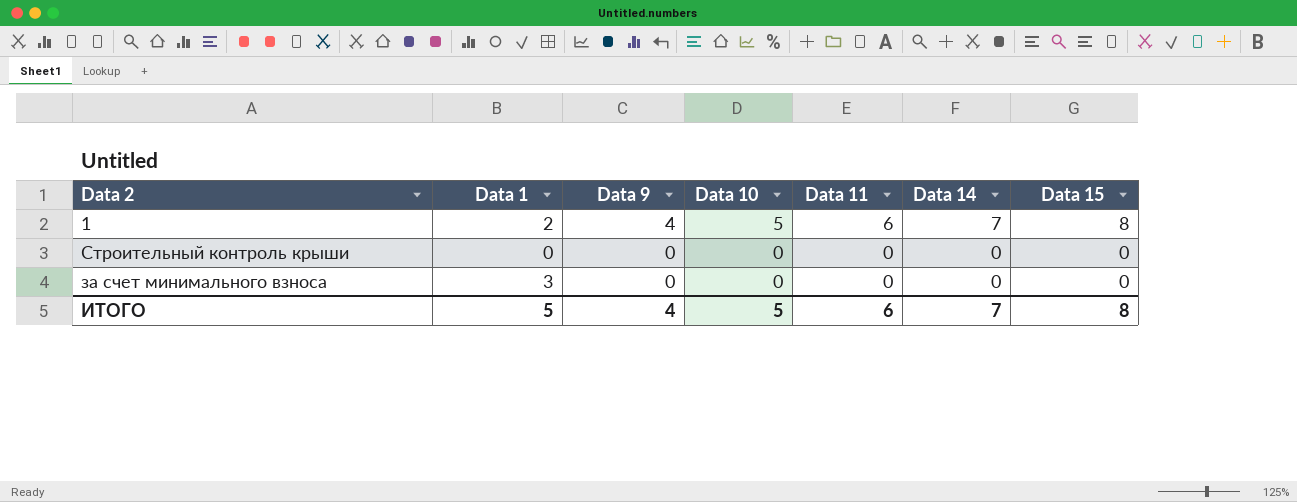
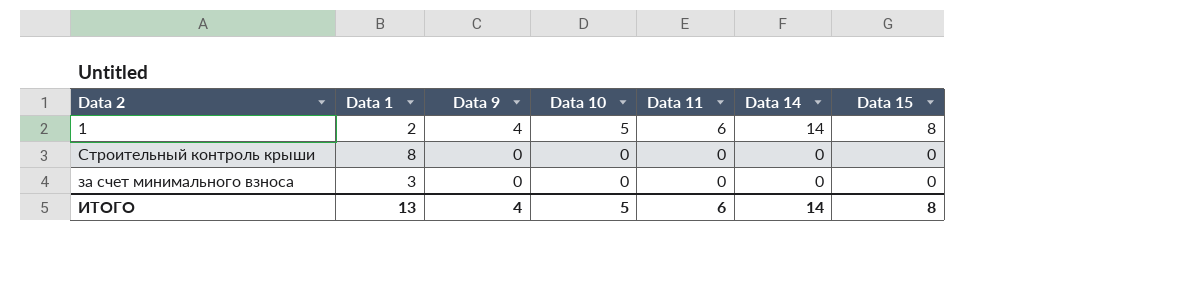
1 | Data 14: 7 -> 14
Строительный контроль крыши | Data 1: 0 -> 8
ИТОГО | Data 1: 5 -> 13
ИТОГО | Data 14: 7 -> 14

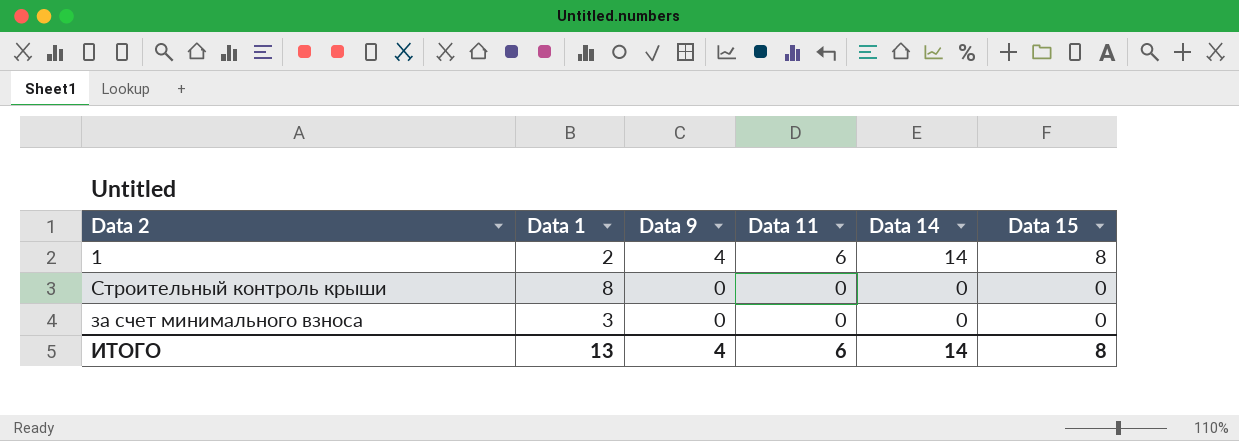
column Data 10 | position: 4 -> none

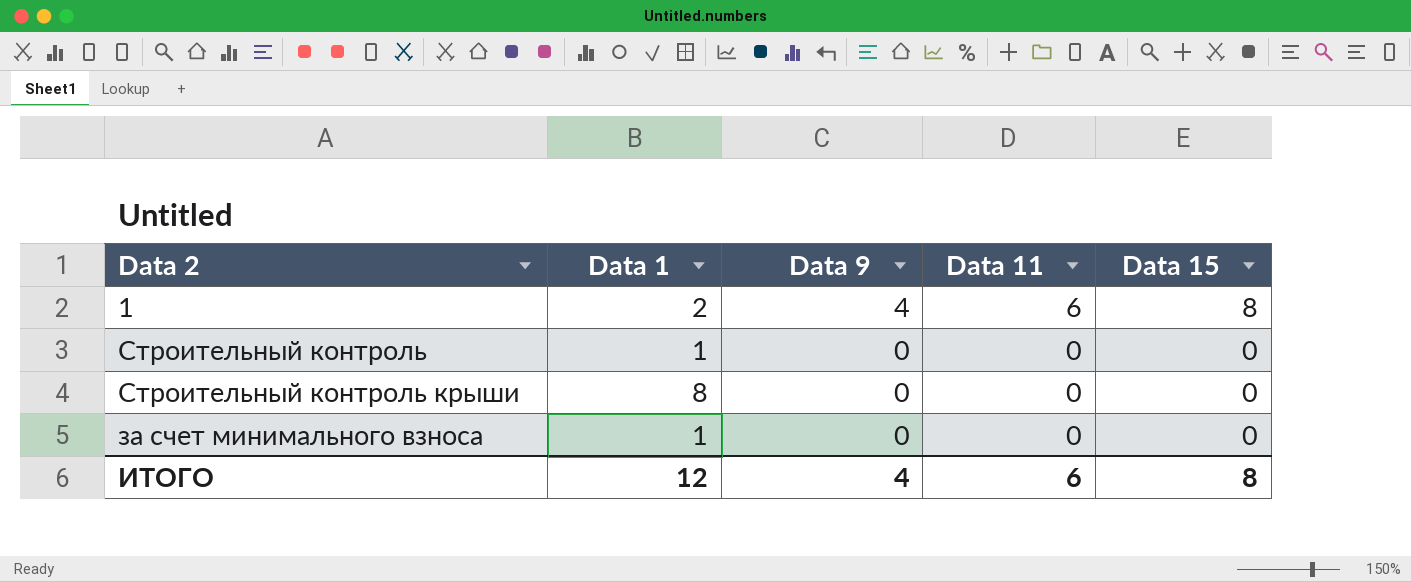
column Data 14 | position: 5 -> none
row Строительный контроль: none -> 1 | 0 | 0 | 0
за счет минимального взноса | Data 1: 3 -> 1
ИТОГО | Data 1: 13 -> 12

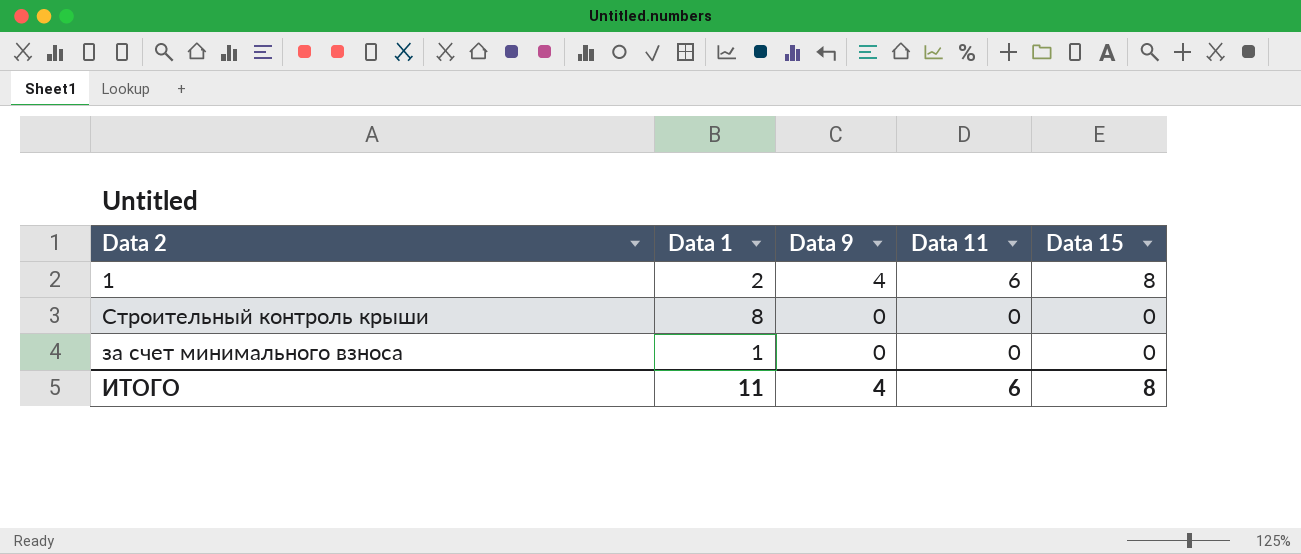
row Строительный контроль: 1 | 0 | 0 | 0 -> none
ИТОГО | Data 1: 12 -> 11

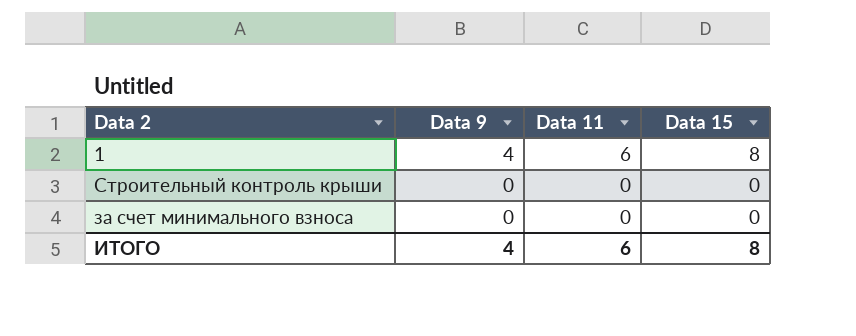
column Data 1 | position: 2 -> none

